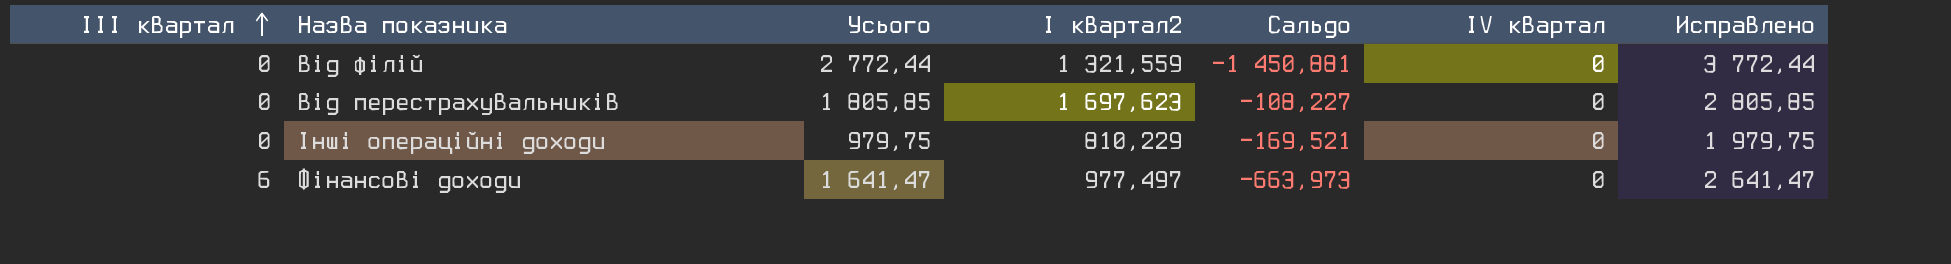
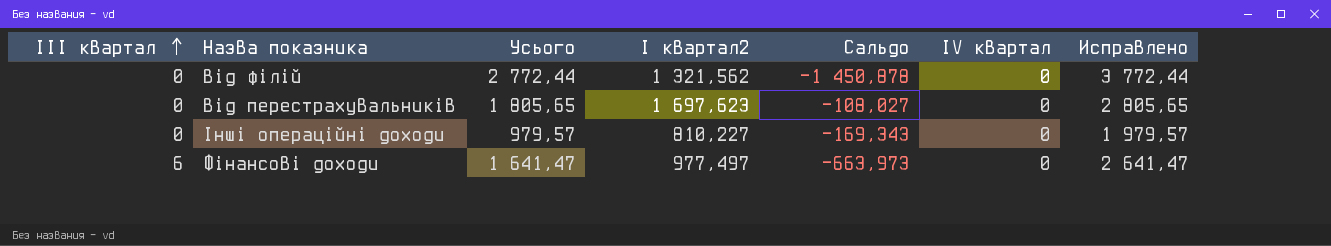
від філій | I квартал2: 1 321,559 -> 1 321,562
від філій | Сальдо: -1 450,881 -> -1 450,878
від перестрахувальників | Усього: 1 805,85 -> 1 805,65
від перестрахувальників | Сальдо: -108,227 -> -108,027
від перестрахувальників | Исправлено: 2 805,85 -> 2 805,65
Інші операційні доходи | Усього: 979,75 -> 979,57
Інші операційні доходи | I квартал2: 810,229 -> 810,227
Інші операційні доходи | Сальдо: -169,521 -> -169,343
Інші операційні доходи | Исправлено: 1 979,75 -> 1 979,57

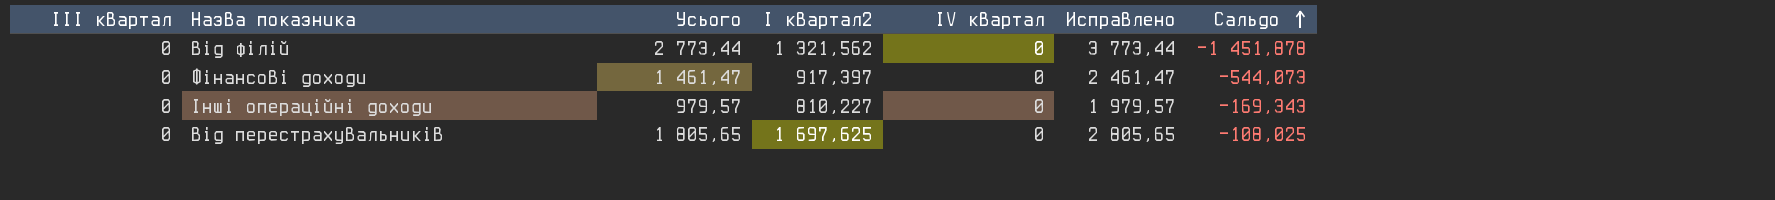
row order: III квартал ascending -> Сальдо ascending
column Сальдо | position: 5 -> 7
від філій | Усього: 2 772,44 -> 2 773,44
від філій | Исправлено: 3 772,44 -> 3 773,44
від філій | Сальдо: -1 450,878 -> -1 451,878
Фінансові доходи | III квартал: 6 -> 0
Фінансові доходи | Усього: 1 641,47 -> 1 461,47
Фінансові доходи | I квартал2: 977,497 -> 917,397
Фінансові доходи | Исправлено: 2 641,47 -> 2 461,47
Фінансові доходи | Сальдо: -663,973 -> -544,073
від перестрахувальників | I квартал2: 1 697,623 -> 1 697,625
від перестрахувальників | Сальдо: -108,027 -> -108,025

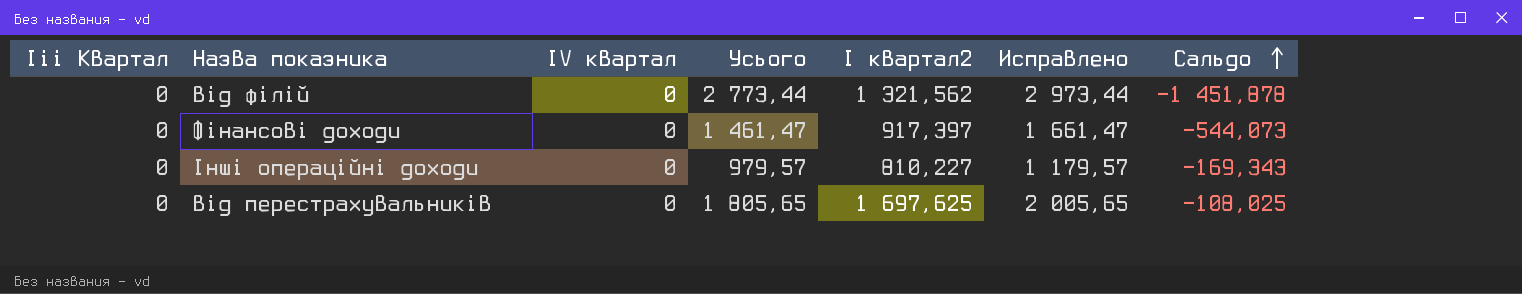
column name: III квартал -> Iii Квартал
column IV квартал | position: 5 -> 3
column Исправлено | formula: [Усього] + 1000 -> [Усього] + 200

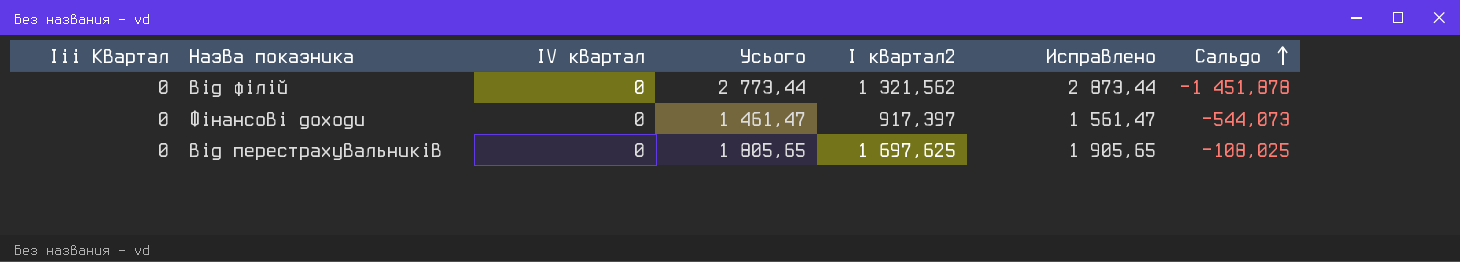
column Исправлено | formula: [Усього] + 200 -> [Усього] + 100
row Інші операційні доходи: 0 | 0 | 979,57 | 810,227 | 1 179,57 | -169,343 -> none

